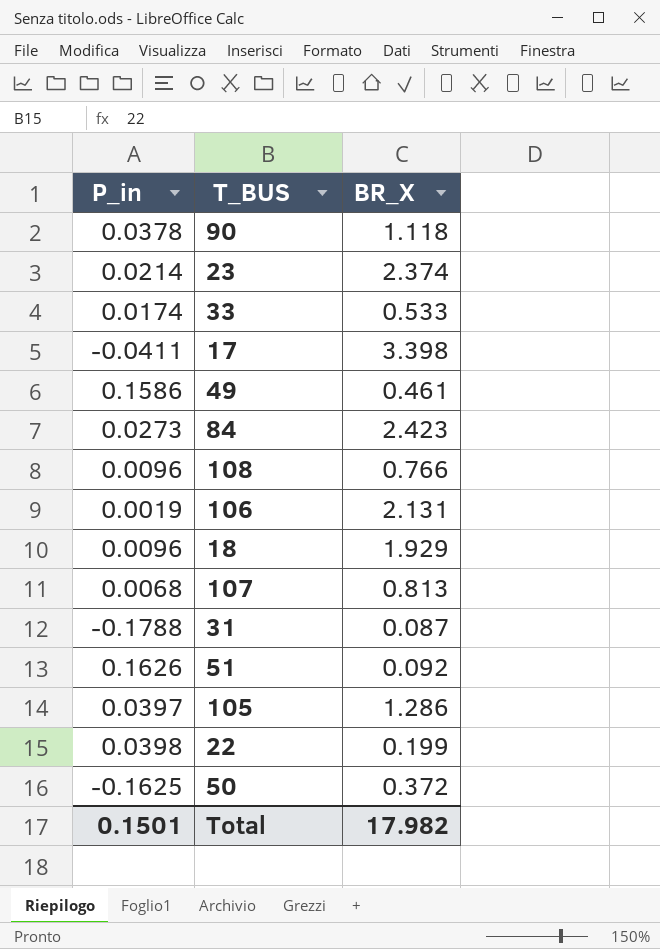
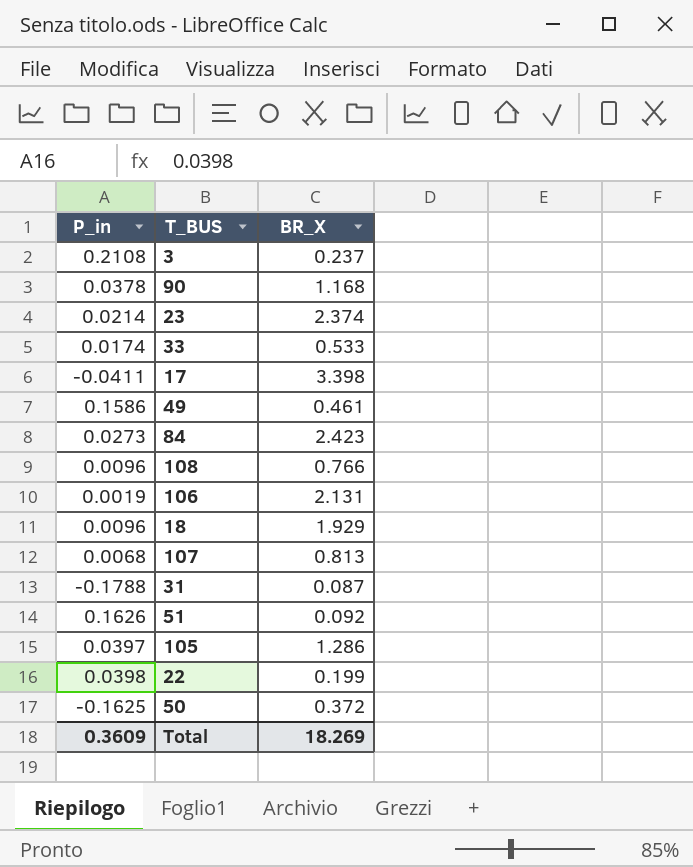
row 3: none -> 0.2108 | 0.237
90 | BR_X: 1.118 -> 1.168
Total | P_in: 0.1501 -> 0.3609
Total | BR_X: 17.982 -> 18.269

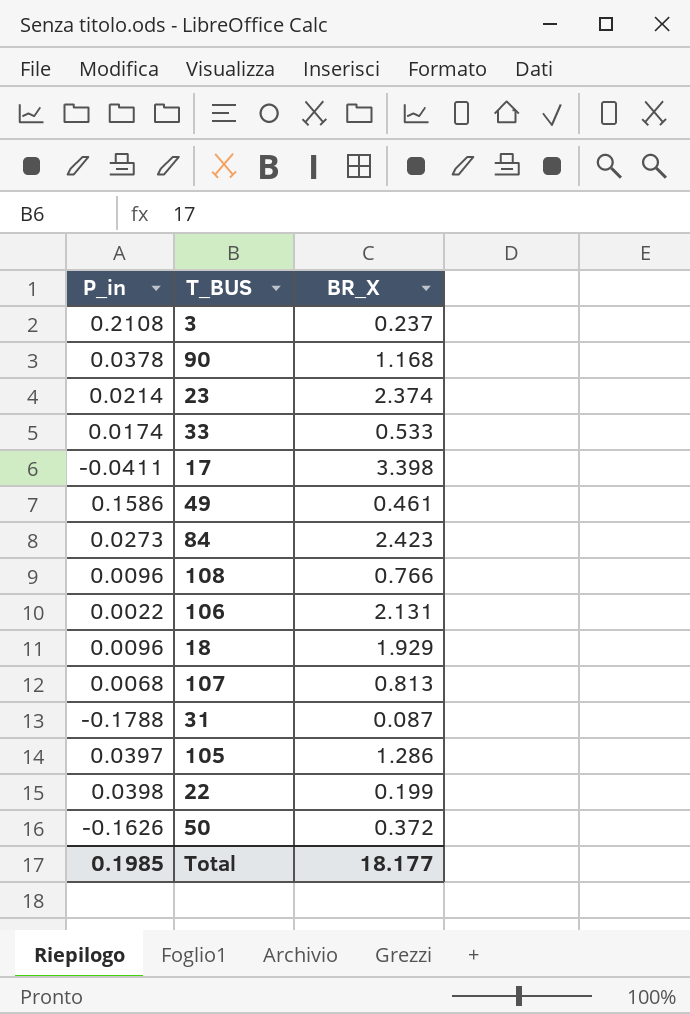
row 51: 0.1626 | 0.092 -> none
106 | P_in: 0.0019 -> 0.0022
50 | P_in: -0.1625 -> -0.1626
Total | P_in: 0.3609 -> 0.1985
Total | BR_X: 18.269 -> 18.177

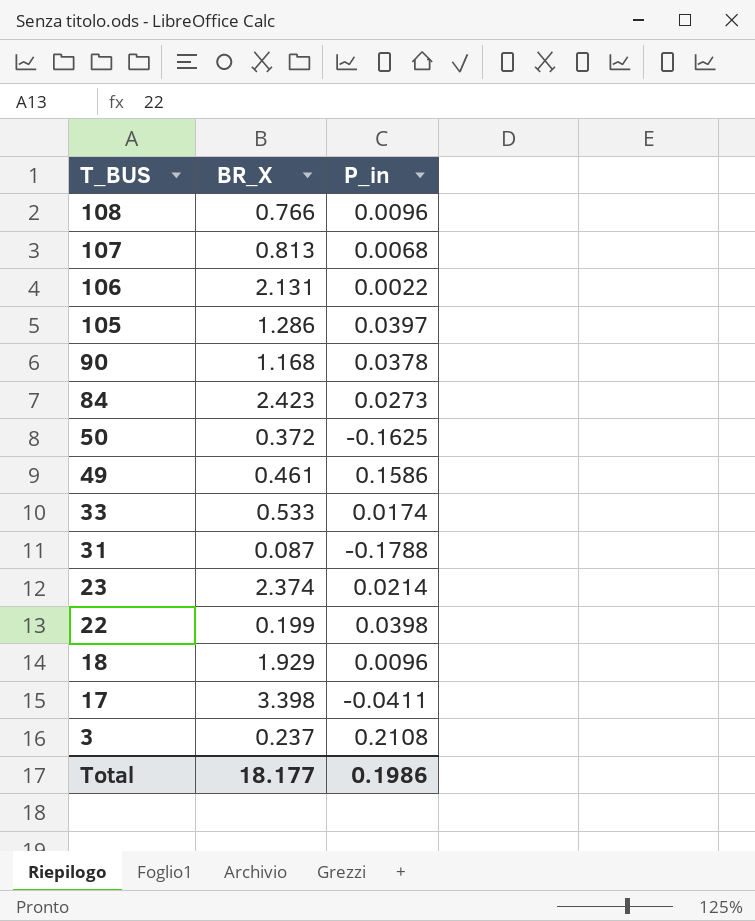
row order: none -> T_BUS descending
column P_in | position: 1 -> 3
50 | P_in: -0.1626 -> -0.1625
Total | P_in: 0.1985 -> 0.1986

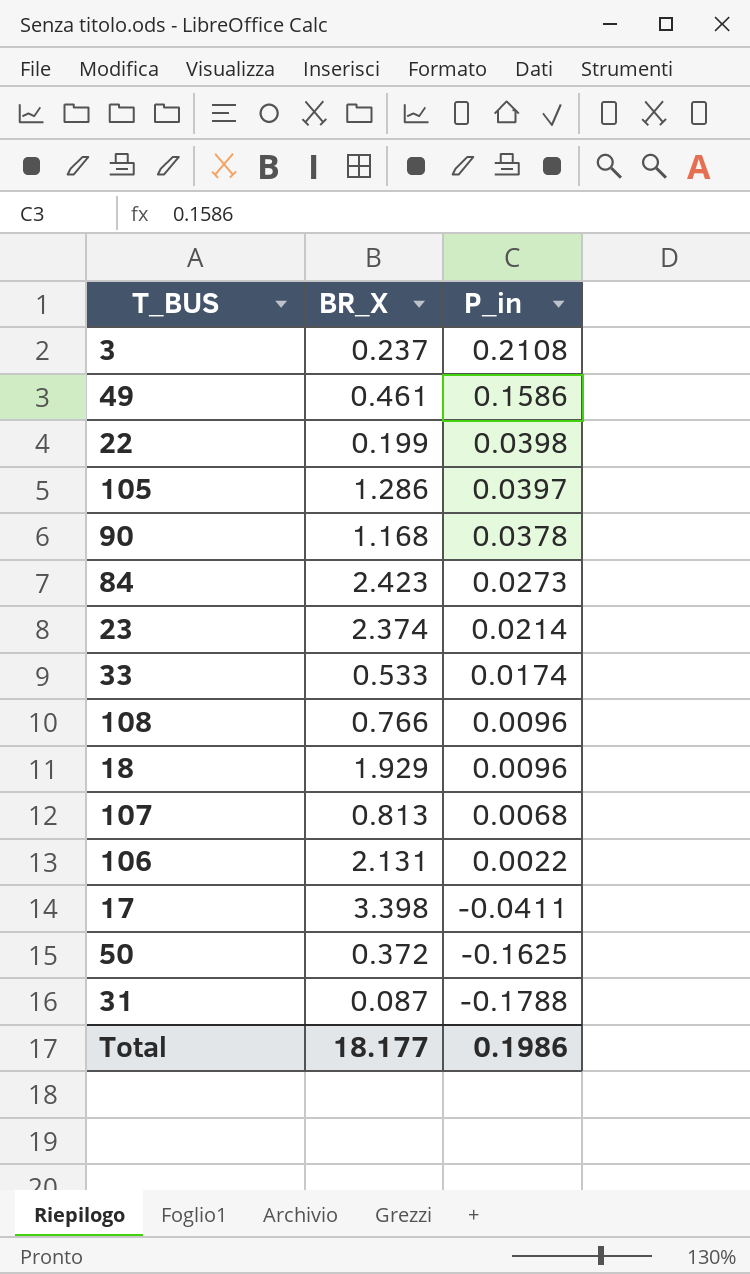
row order: T_BUS descending -> P_in descending

